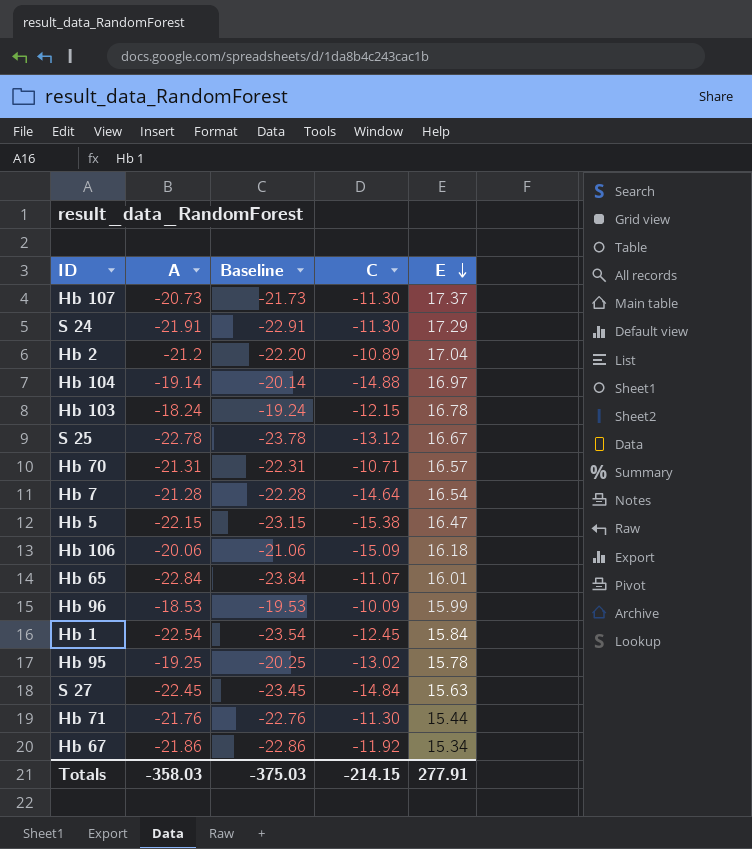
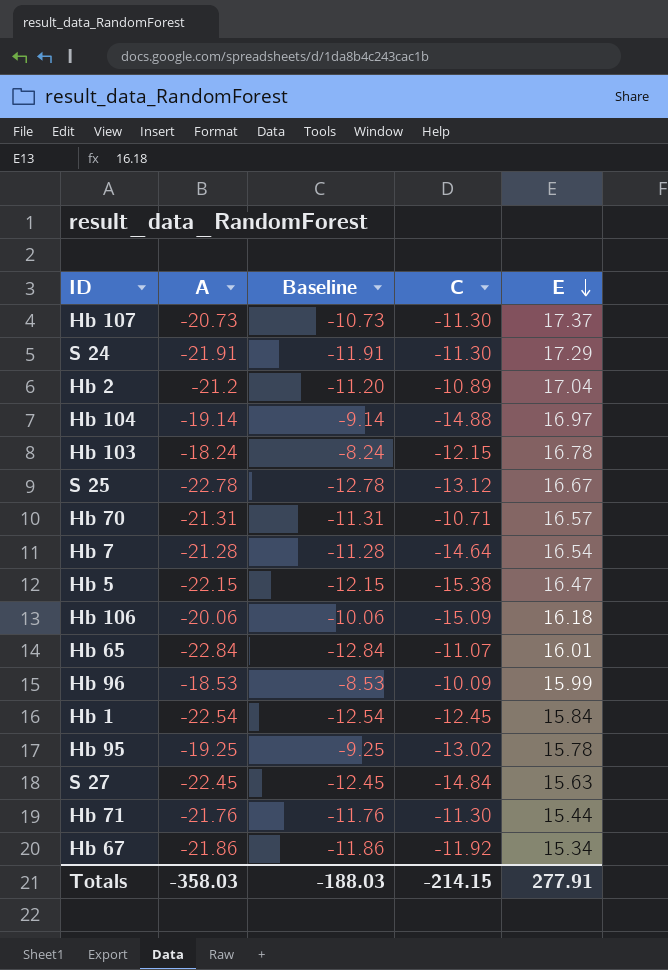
column Baseline | formula: [A] - 1 -> [A] + 10
Totals | Baseline: -375.03 -> -188.03

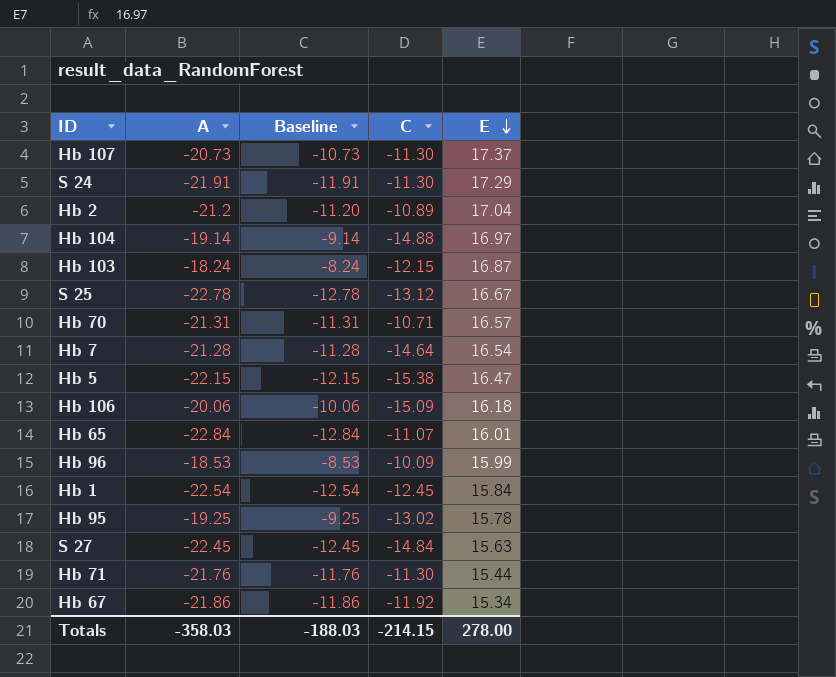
Hb 103 | E: 16.78 -> 16.87
Totals | E: 277.91 -> 278.00

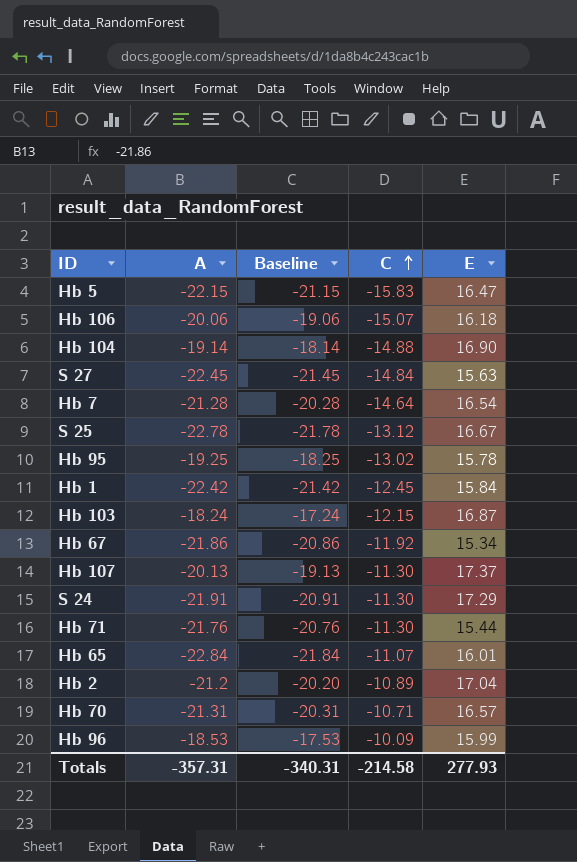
row order: E descending -> C ascending
column Baseline | formula: [A] + 10 -> [A] + 1
Hb 5 | C: -15.38 -> -15.83
Hb 106 | C: -15.09 -> -15.07
Hb 104 | E: 16.97 -> 16.90
Hb 1 | A: -22.54 -> -22.42
Hb 107 | A: -20.73 -> -20.13
Totals | A: -358.03 -> -357.31
Totals | Baseline: -188.03 -> -340.31
Totals | C: -214.15 -> -214.58
Totals | E: 278.00 -> 277.93

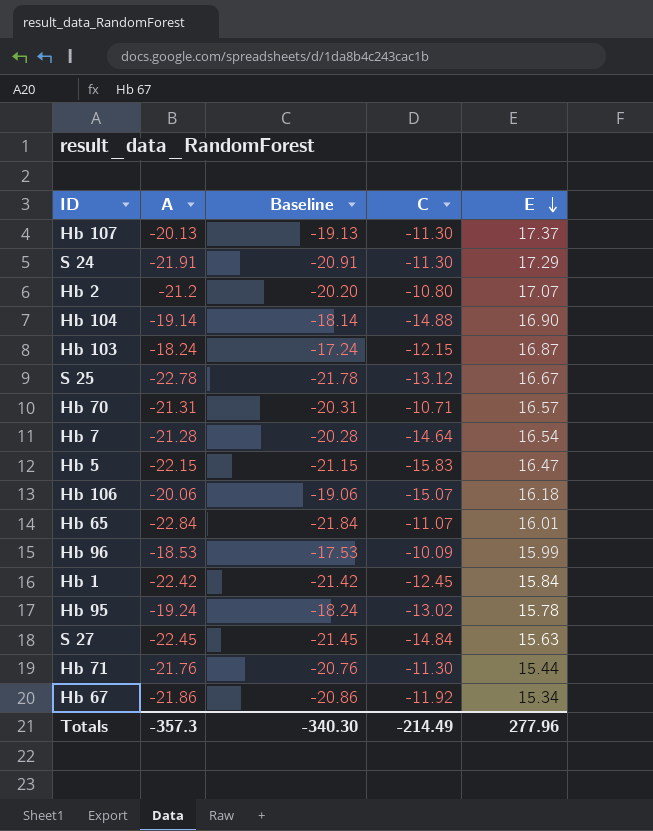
row order: C ascending -> E descending
Hb 2 | C: -10.89 -> -10.80
Hb 2 | E: 17.04 -> 17.07
Hb 95 | A: -19.25 -> -19.24
Hb 95 | Baseline: -18.25 -> -18.24
Totals | A: -357.31 -> -357.3
Totals | Baseline: -340.31 -> -340.30
Totals | C: -214.58 -> -214.49
Totals | E: 277.93 -> 277.96

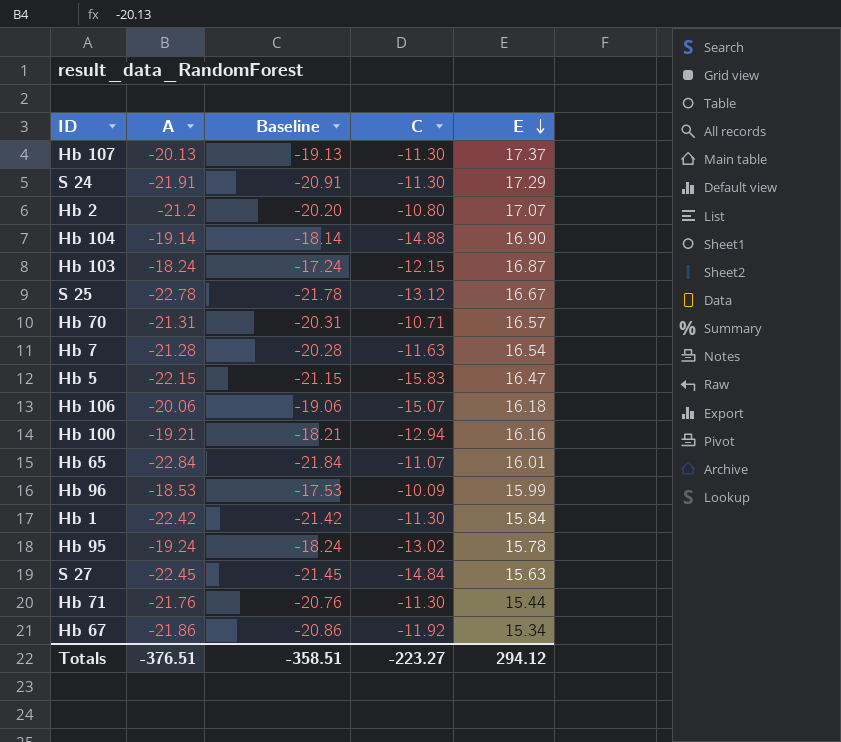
Hb 7 | C: -14.64 -> -11.63
row Hb 100: none -> -19.21 | -18.21 | -12.94 | 16.16
Hb 1 | C: -12.45 -> -11.30
Totals | A: -357.3 -> -376.51
Totals | Baseline: -340.30 -> -358.51
Totals | C: -214.49 -> -223.27
Totals | E: 277.96 -> 294.12

